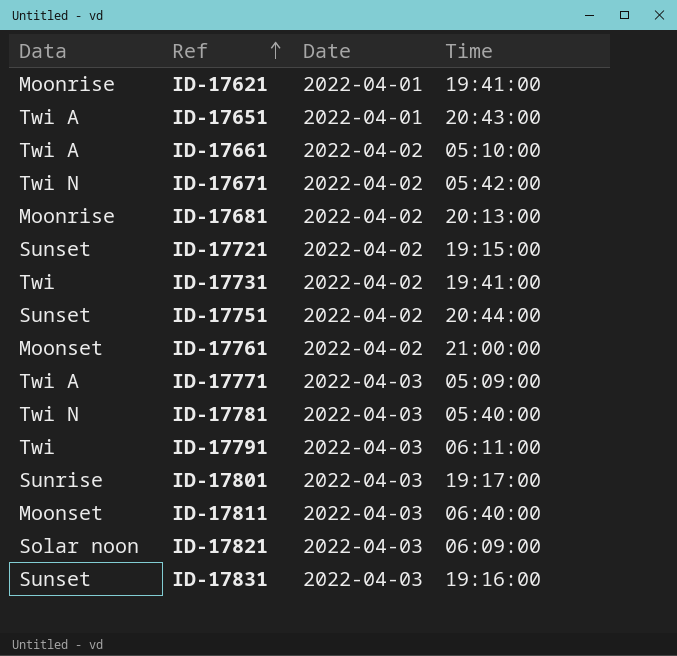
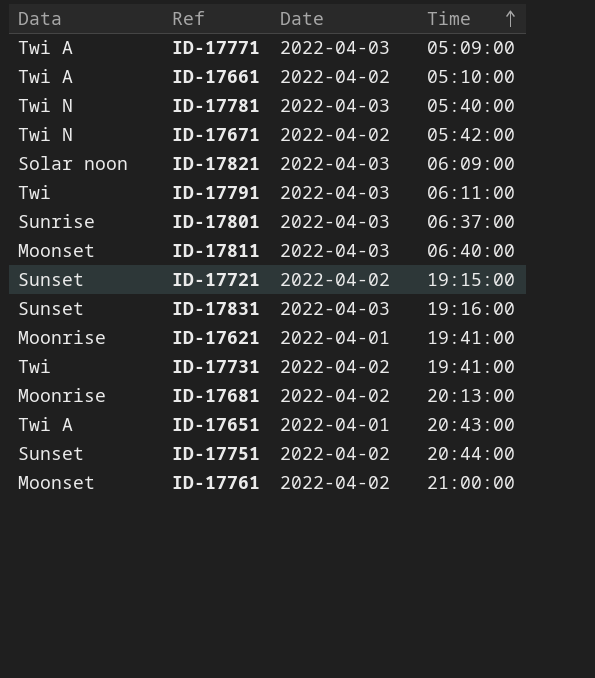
row order: Ref ascending -> Time ascending
ID-17801 | Time: 19:17:00 -> 06:37:00

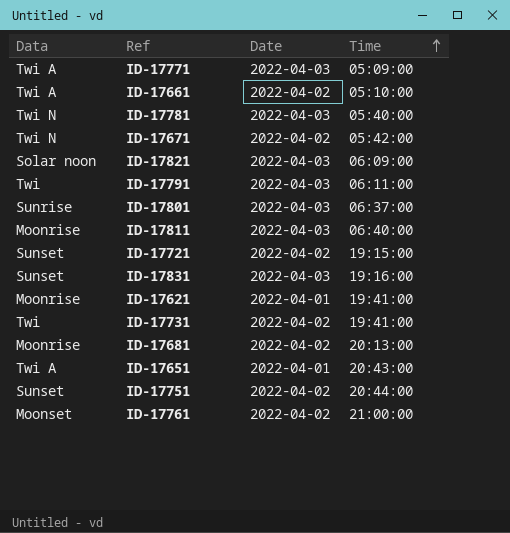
ID-17811 | Data: Moonset -> Moonrise

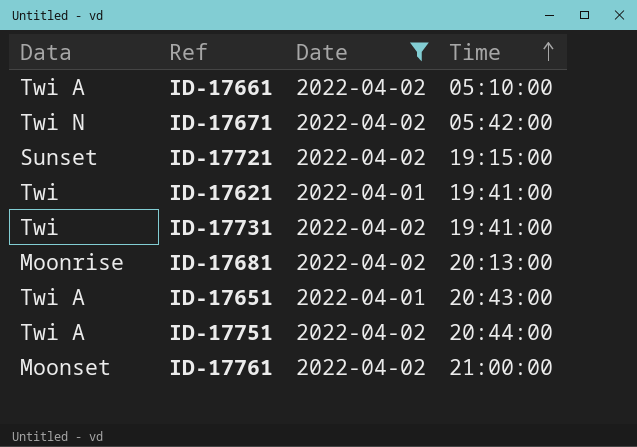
filter: none -> Date != 2022-04-03
ID-17621 | Data: Moonrise -> Twi
ID-17751 | Data: Sunset -> Twi A

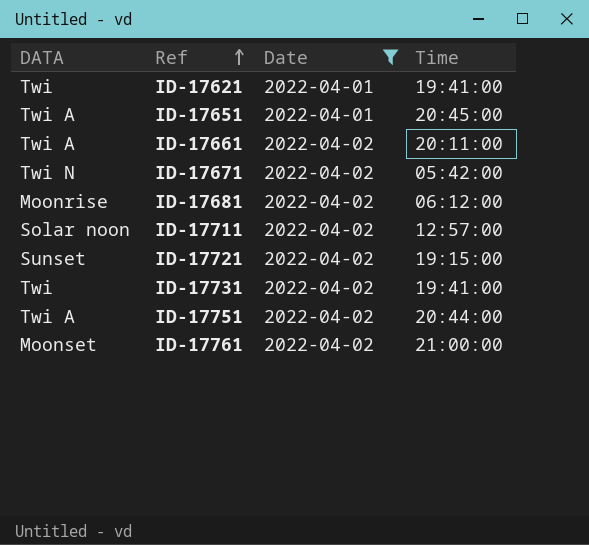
row order: Time ascending -> Ref ascending
column name: Data -> DATA
ID-17651 | Time: 20:43:00 -> 20:45:00
ID-17661 | Time: 05:10:00 -> 20:11:00
ID-17681 | Time: 20:13:00 -> 06:12:00
row ID-17711: none -> Solar noon | 2022-04-02 | 12:57:00

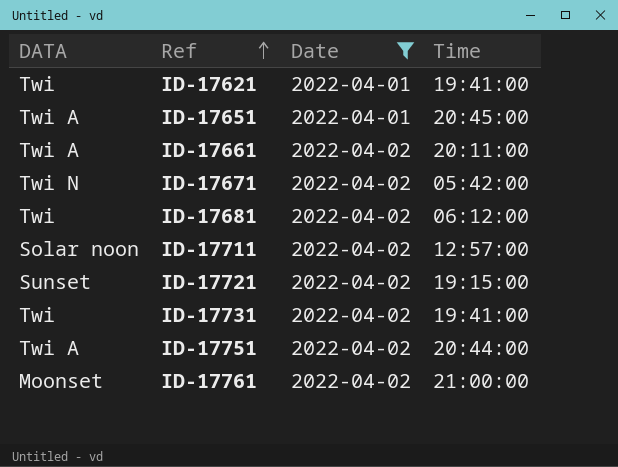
ID-17681 | DATA: Moonrise -> Twi

